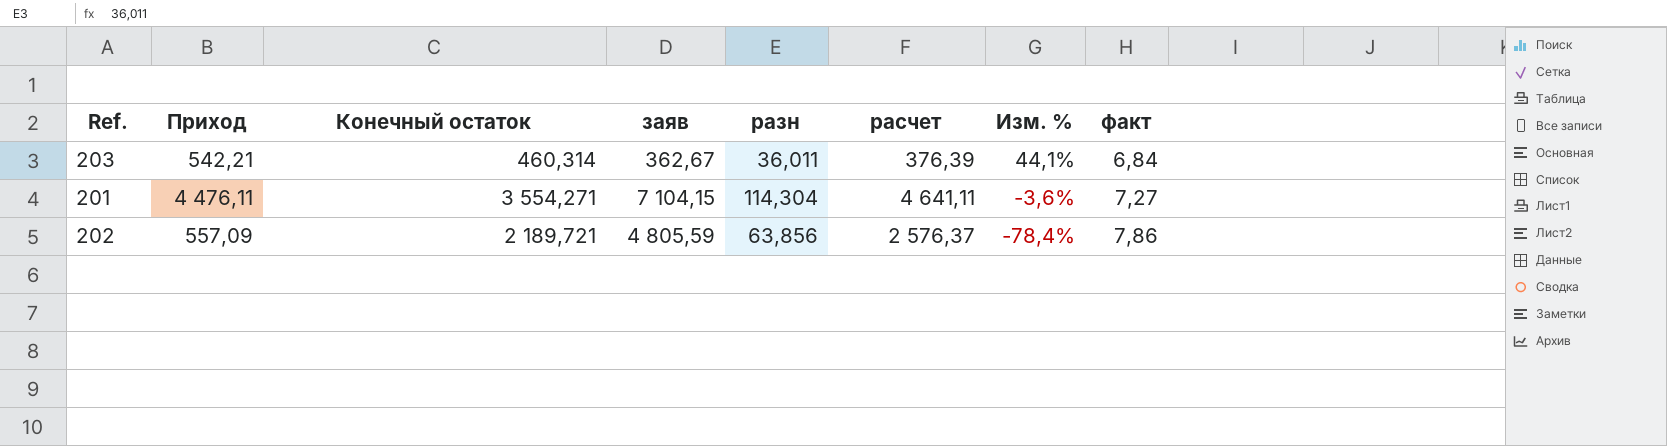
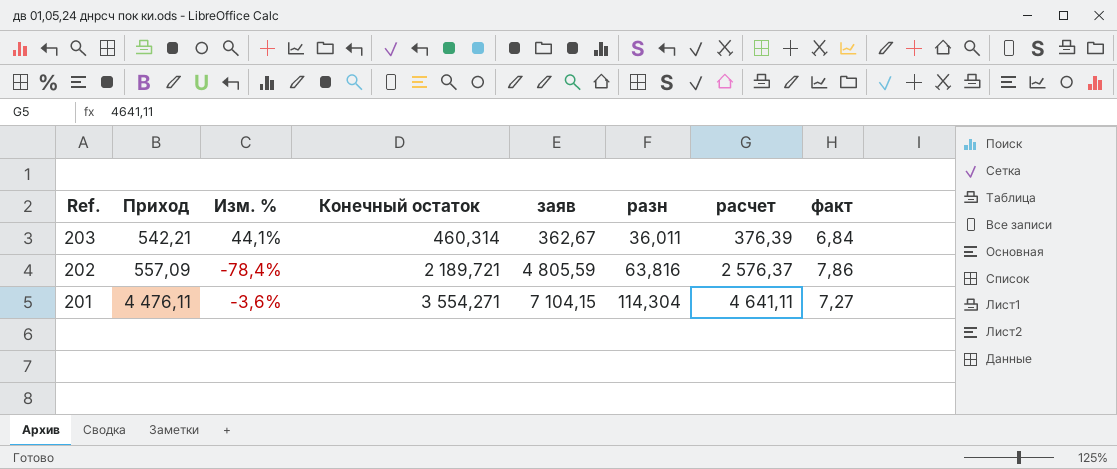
row order: Изм. % descending -> Ref. descending
column Изм. % | position: 7 -> 3
202 | разн: 63,856 -> 63,816

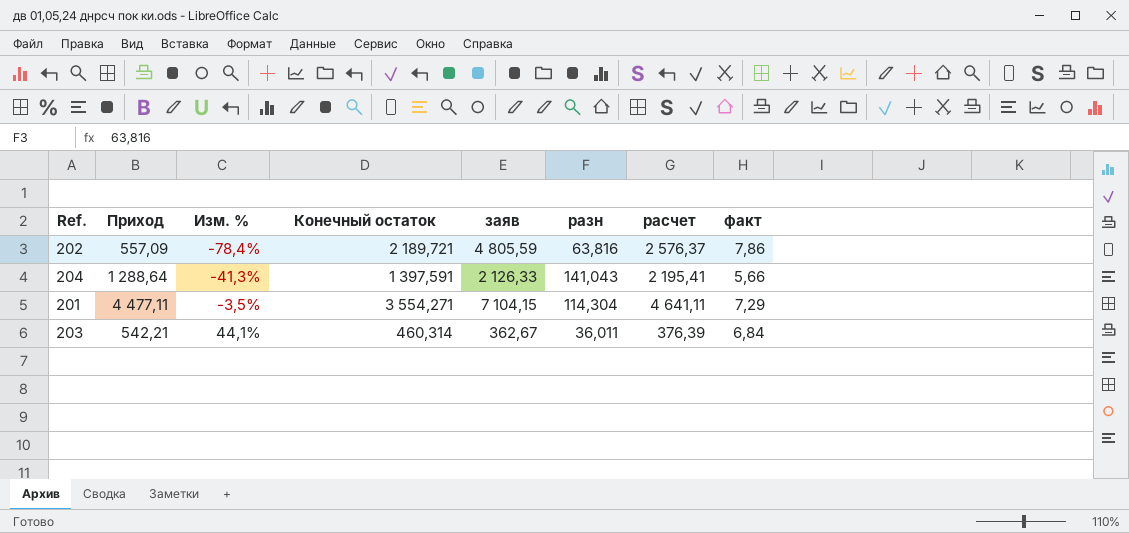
row order: Ref. descending -> Изм. % ascending
row 204: none -> 1 288,64 | -41,3% | 1 397,591 | 2 126,33 | 141,043 | 2 195,41 | 5,66
201 | Приход: 4 476,11 -> 4 477,11
201 | Изм. %: -3,6% -> -3,5%
201 | факт: 7,27 -> 7,29

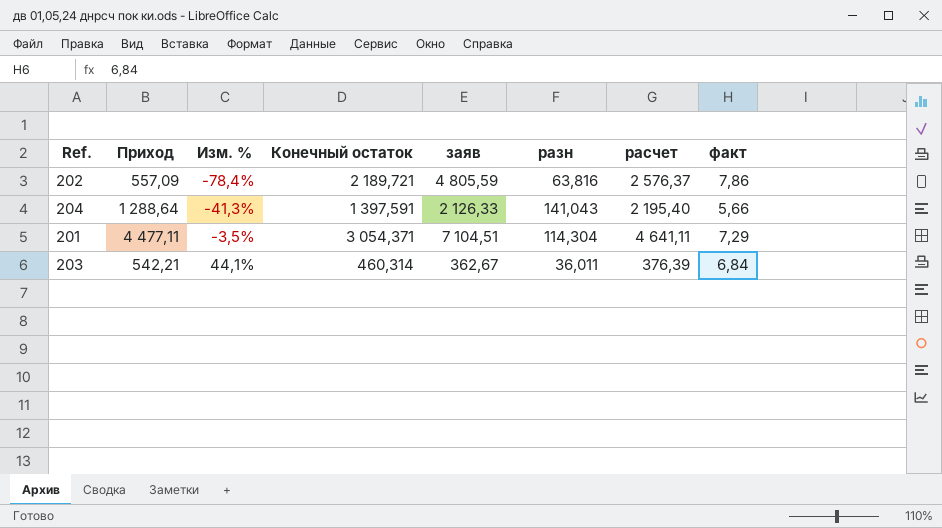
204 | расчет: 2 195,41 -> 2 195,40
201 | Конечный остаток: 3 554,271 -> 3 054,371
201 | заяв: 7 104,15 -> 7 104,51

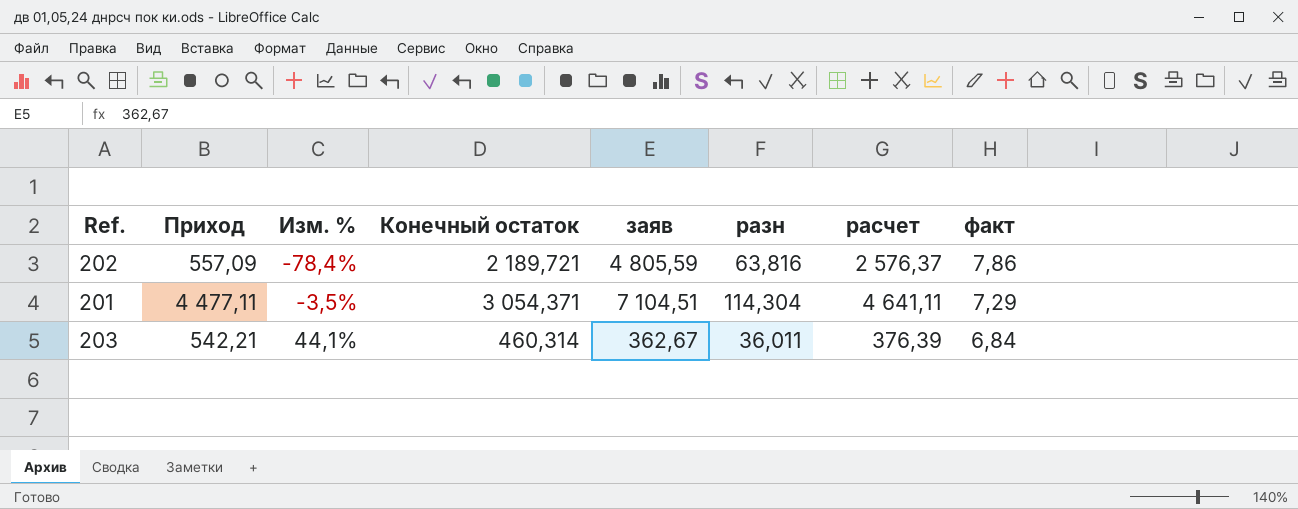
row 204: 1 288,64 | -41,3% | 1 397,591 | 2 126,33 | 141,043 | 2 195,40 | 5,66 -> none

